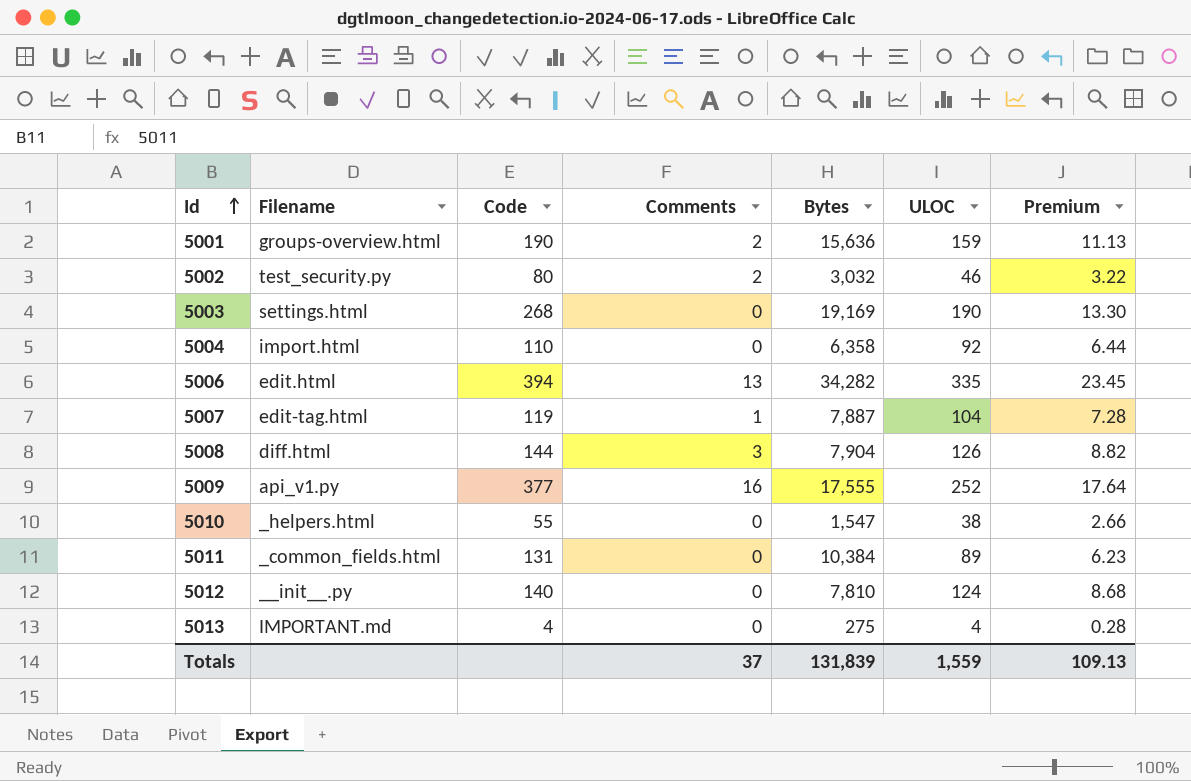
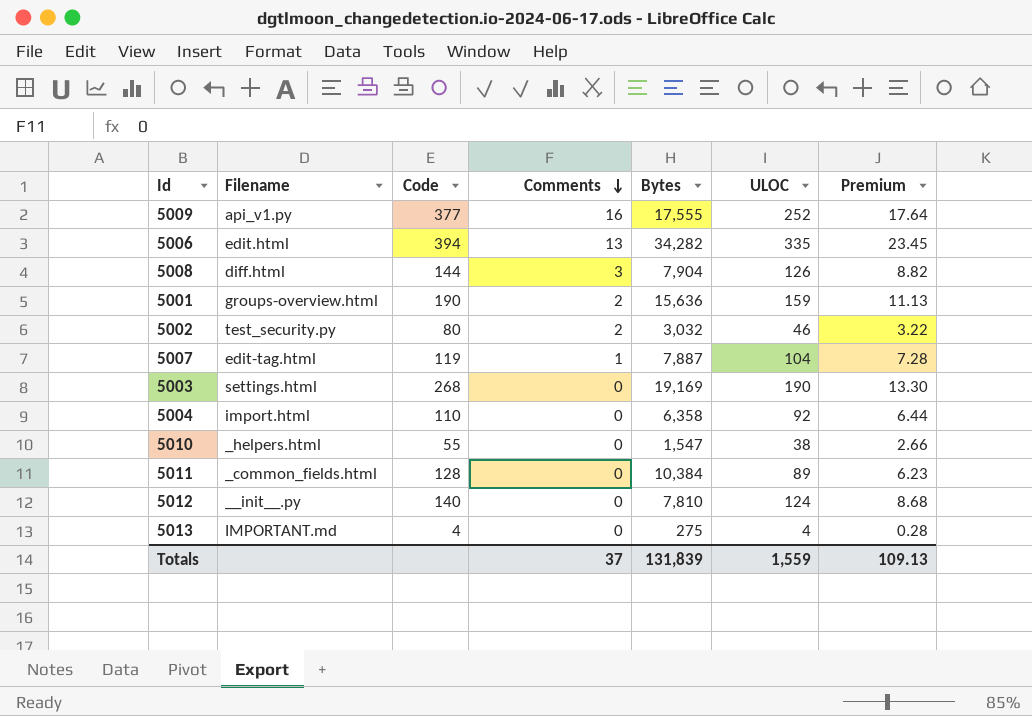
row order: Id ascending -> Comments descending
5011 | Code: 131 -> 128

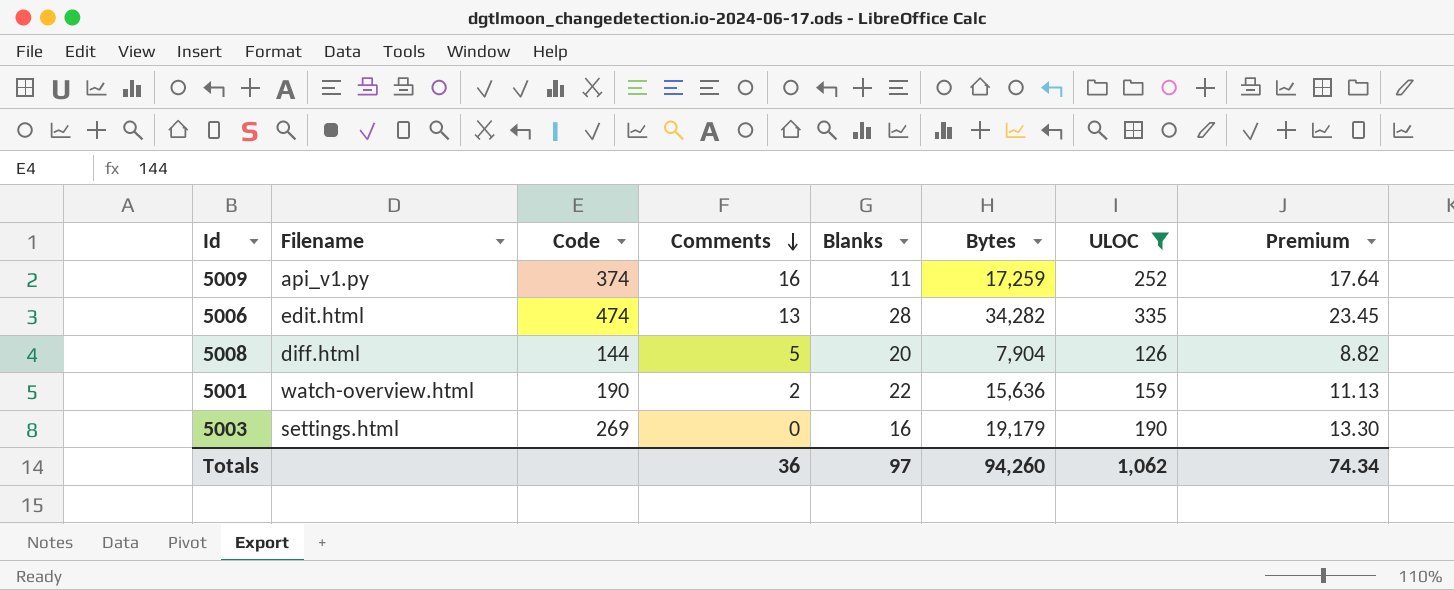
filter: none -> ULOC >= 126
column Blanks | position: none -> 5
5009 | Code: 377 -> 374
5009 | Bytes: 17,555 -> 17,259
5006 | Code: 394 -> 474
5008 | Comments: 3 -> 5
5001 | Filename: groups-overview.html -> watch-overview.html
5003 | Code: 268 -> 269
5003 | Bytes: 19,169 -> 19,179
Totals | Comments: 37 -> 36
Totals | Bytes: 131,839 -> 94,260
Totals | ULOC: 1,559 -> 1,062
Totals | Premium: 109.13 -> 74.34

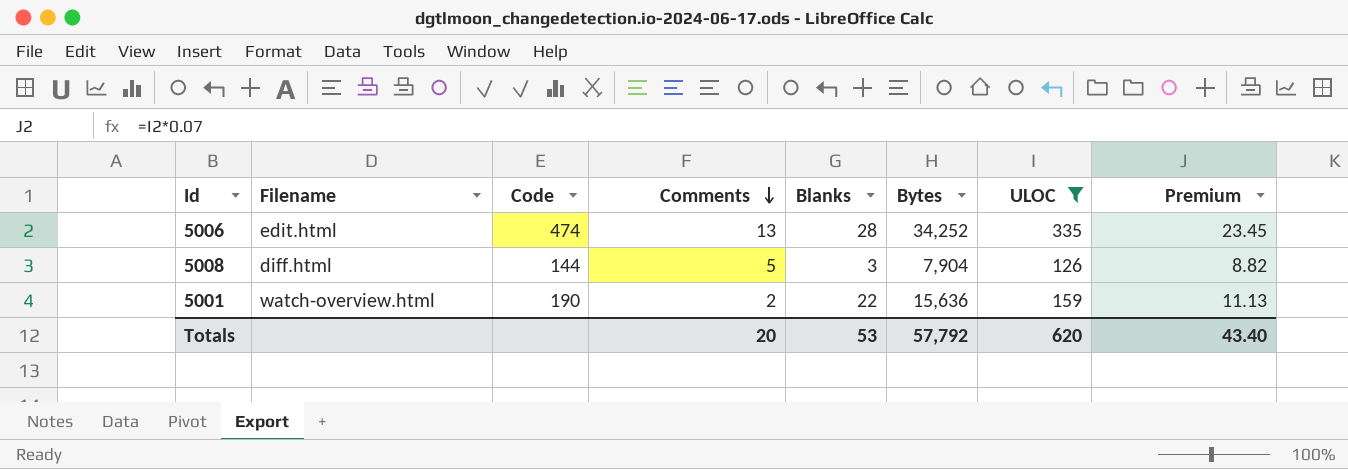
row 5009: api_v1.py | 374 | 16 | 11 | 17,259 | 252 | 17.64 -> none
row 5003: settings.html | 269 | 0 | 16 | 19,179 | 190 | 13.30 -> none
5006 | Bytes: 34,282 -> 34,252
5008 | Blanks: 20 -> 3
Totals | Comments: 36 -> 20
Totals | Blanks: 97 -> 53
Totals | Bytes: 94,260 -> 57,792
Totals | ULOC: 1,062 -> 620
Totals | Premium: 74.34 -> 43.40

